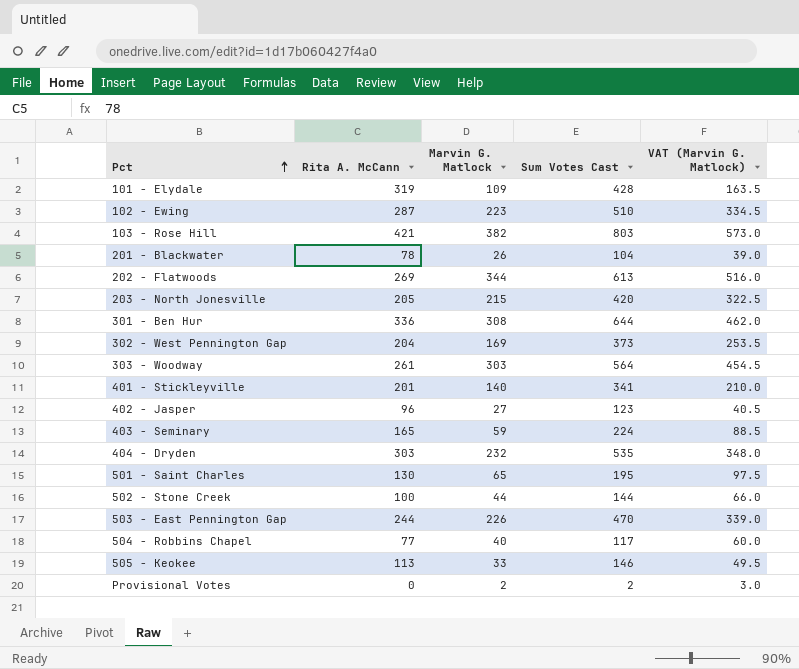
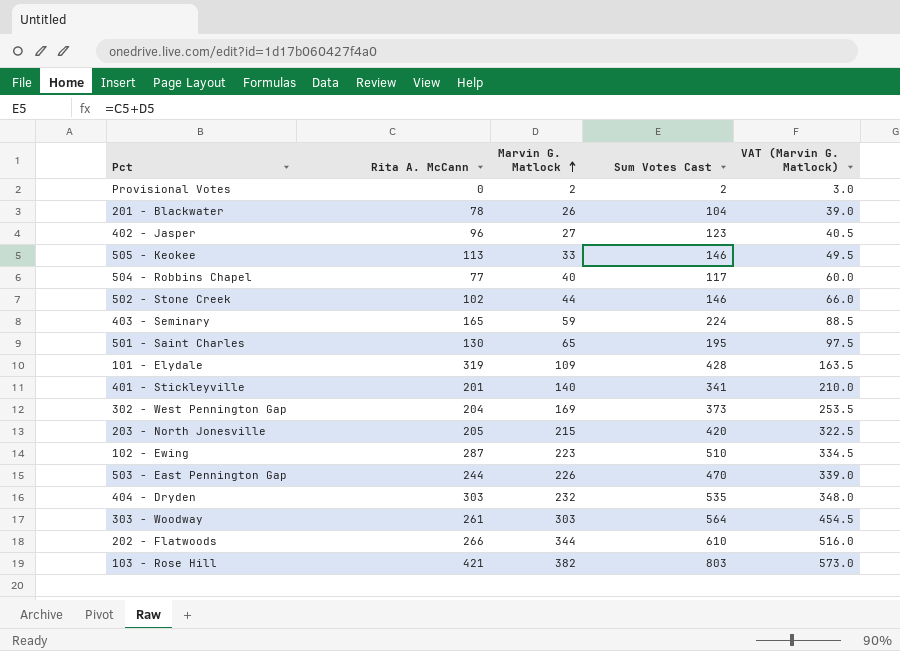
row order: Pct ascending -> Marvin G. Matlock ascending
row 301 - Ben Hur: 336 | 308 | 644 | 462.0 -> none
502 - Stone Creek | Rita A. McCann: 100 -> 102
502 - Stone Creek | Sum Votes Cast: 144 -> 146
202 - Flatwoods | Rita A. McCann: 269 -> 266
202 - Flatwoods | Sum Votes Cast: 613 -> 610

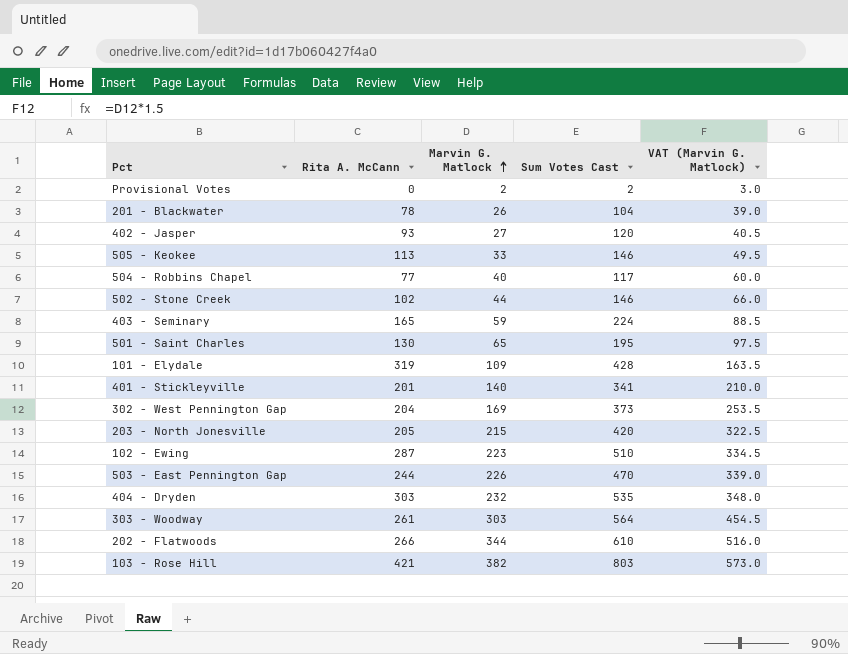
402 - Jasper | Rita A. McCann: 96 -> 93
402 - Jasper | Sum Votes Cast: 123 -> 120

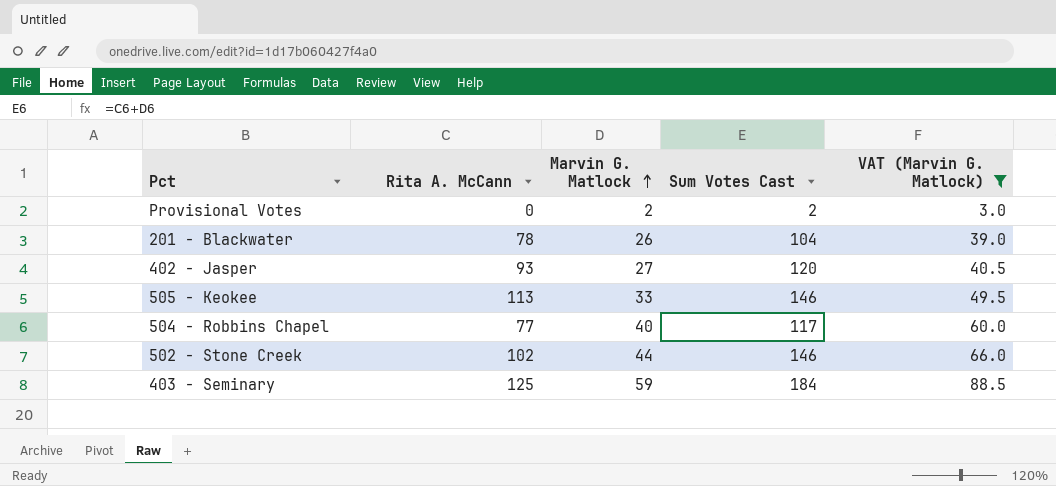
filter: none -> VAT (Marvin G. Matlock) <= 88.5
403 - Seminary | Rita A. McCann: 165 -> 125
403 - Seminary | Sum Votes Cast: 224 -> 184

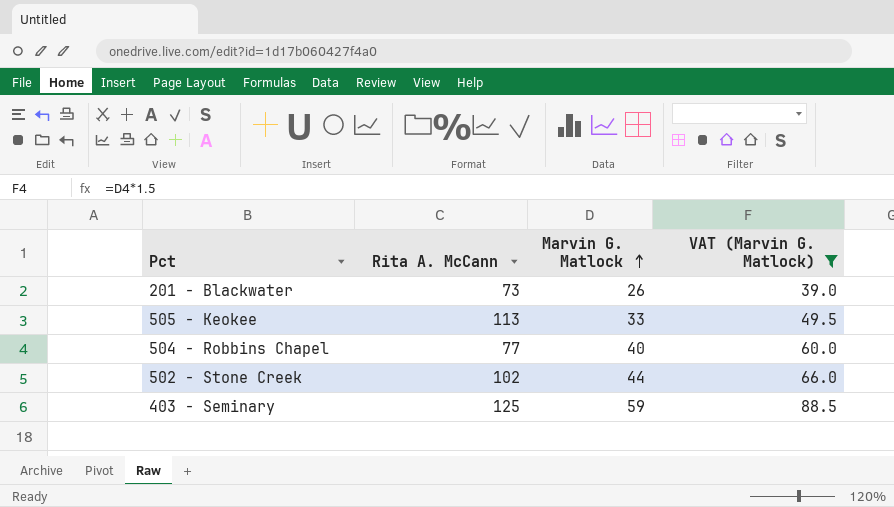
column Sum Votes Cast | formula: [Rita A. McCann] + [Marvin G. Matlock] -> none
row Provisional Votes: 0 | 2 | 2 | 3.0 -> none
row 402 - Jasper: 93 | 27 | 120 | 40.5 -> none
201 - Blackwater | Rita A. McCann: 78 -> 73

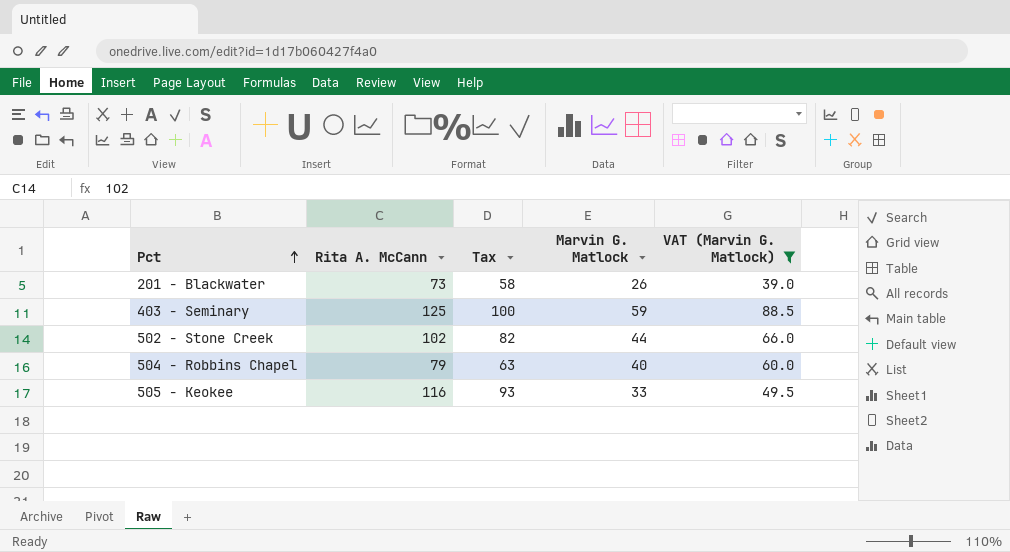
row order: Marvin G. Matlock ascending -> Pct ascending
column Tax | formula: none -> [Rita A. McCann] * 0.8
504 - Robbins Chapel | Rita A. McCann: 77 -> 79
505 - Keokee | Rita A. McCann: 113 -> 116

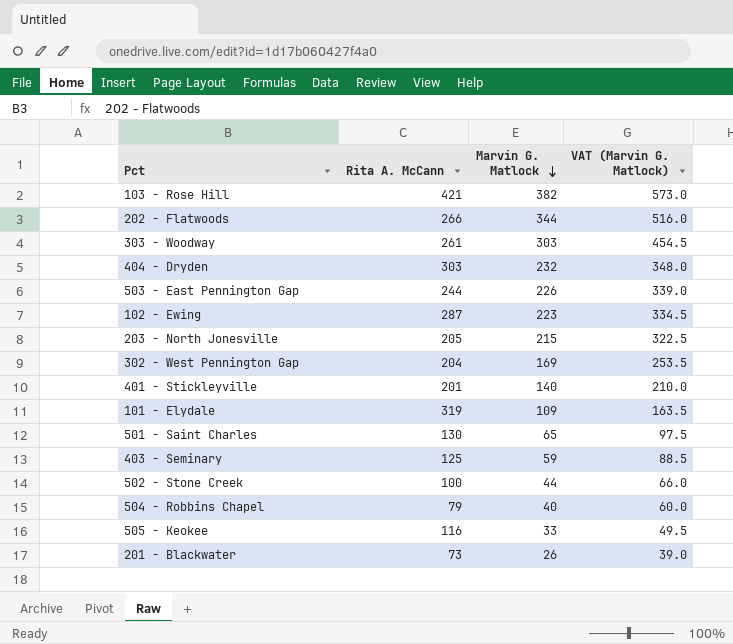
filter: VAT (Marvin G. Matlock) <= 88.5 -> none
row order: Pct ascending -> Marvin G. Matlock descending
column Tax | formula: [Rita A. McCann] * 0.8 -> none
502 - Stone Creek | Rita A. McCann: 102 -> 100

